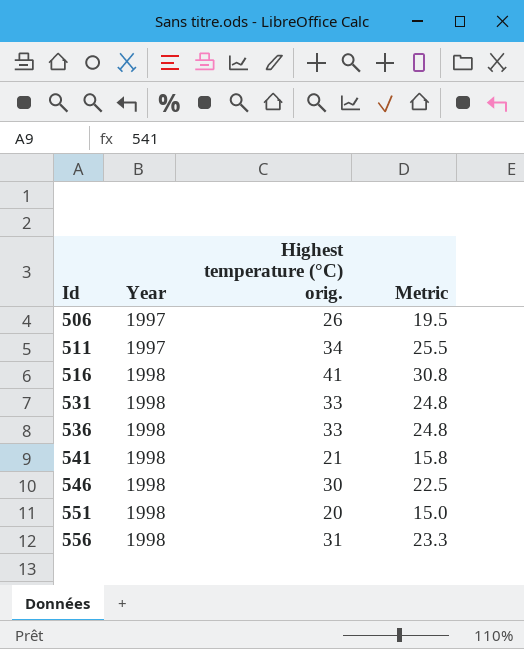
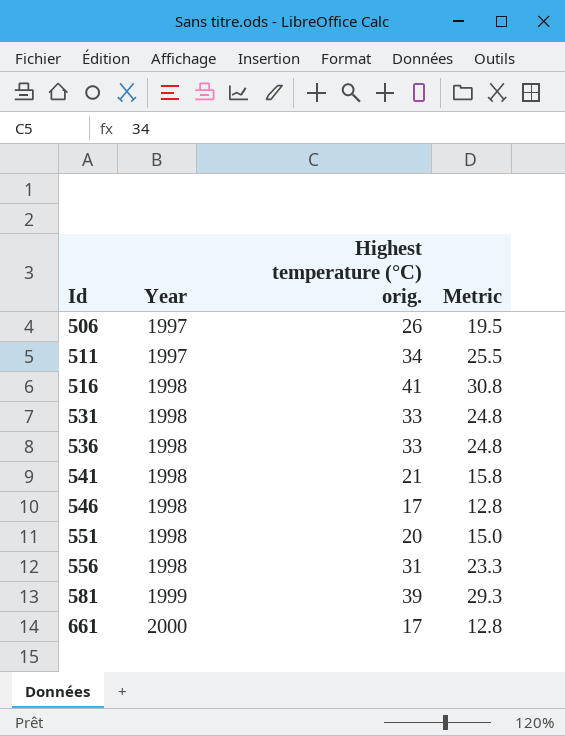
546 | Highest temperature (°C) orig.: 30 -> 17
546 | Metric: 22.5 -> 12.8
row 581: none -> 1999 | 39 | 29.3
row 661: none -> 2000 | 17 | 12.8

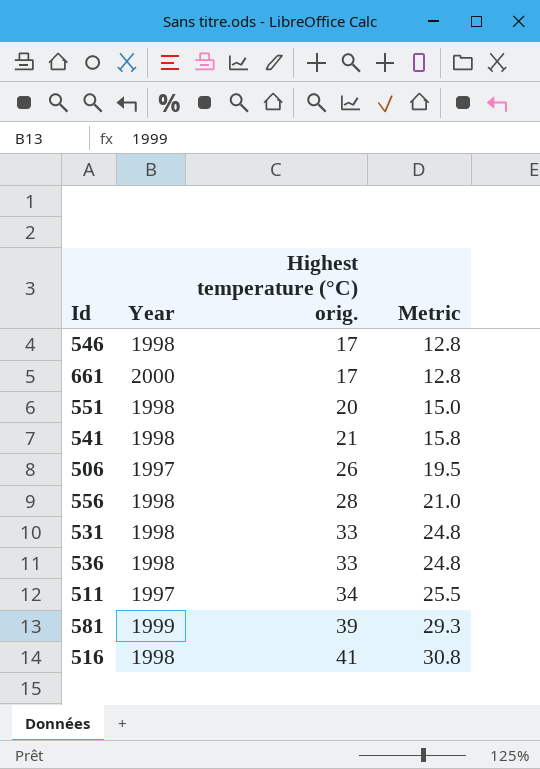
row order: Id ascending -> Highest temperature (°C) orig. ascending
556 | Highest temperature (°C) orig.: 31 -> 28
556 | Metric: 23.3 -> 21.0

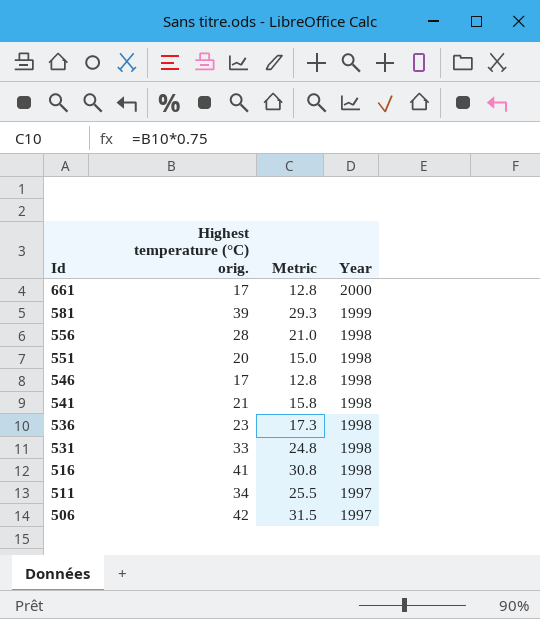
row order: Highest temperature (°C) orig. ascending -> Id descending
column Year | position: 2 -> 4
536 | Highest temperature (°C) orig.: 33 -> 23
536 | Metric: 24.8 -> 17.3
506 | Highest temperature (°C) orig.: 26 -> 42
506 | Metric: 19.5 -> 31.5

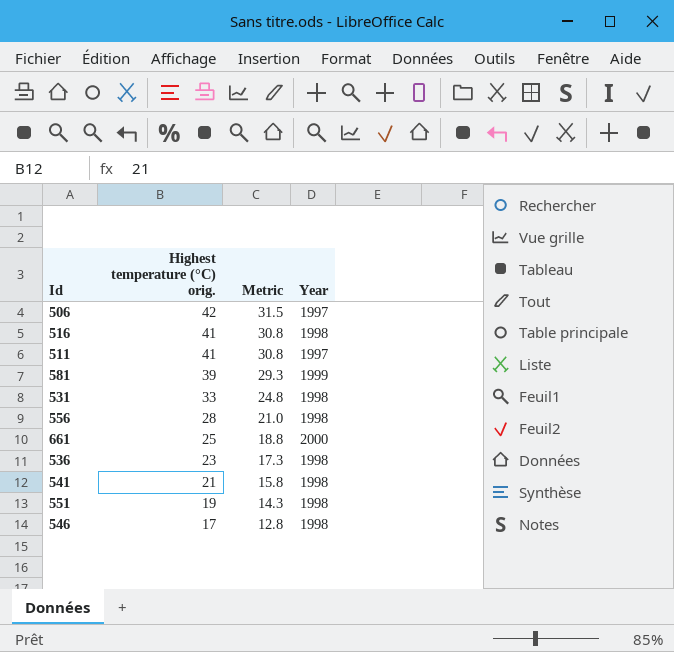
row order: Id descending -> Highest temperature (°C) orig. descending
511 | Highest temperature (°C) orig.: 34 -> 41
511 | Metric: 25.5 -> 30.8
661 | Highest temperature (°C) orig.: 17 -> 25
661 | Metric: 12.8 -> 18.8
551 | Highest temperature (°C) orig.: 20 -> 19
551 | Metric: 15.0 -> 14.3

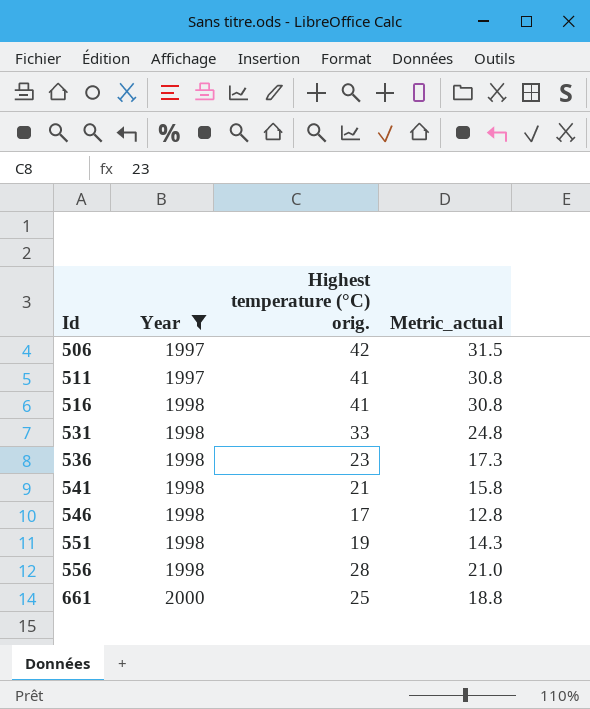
filter: none -> Year != 1999
row order: Highest temperature (°C) orig. descending -> Id ascending
column Year | position: 4 -> 2
column name: Metric -> Metric_actual

